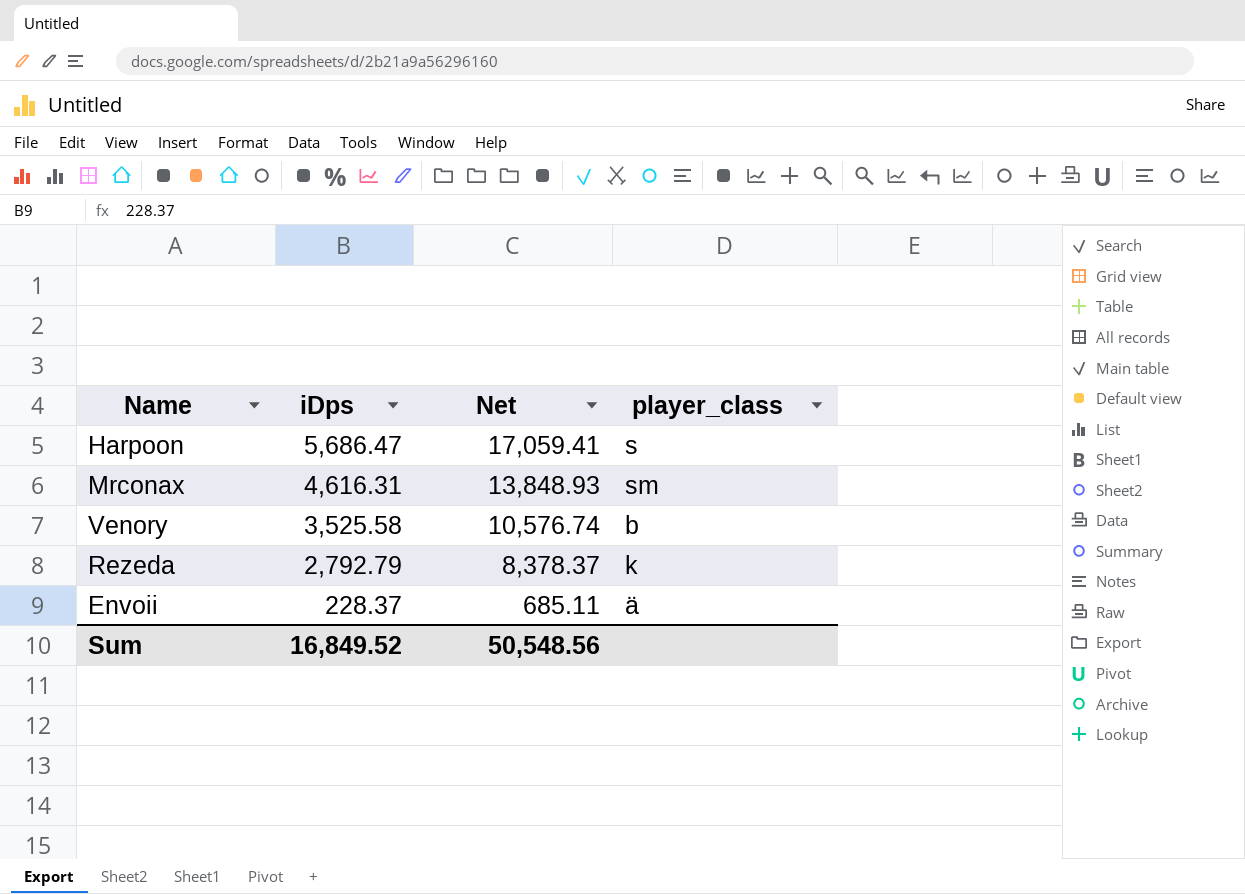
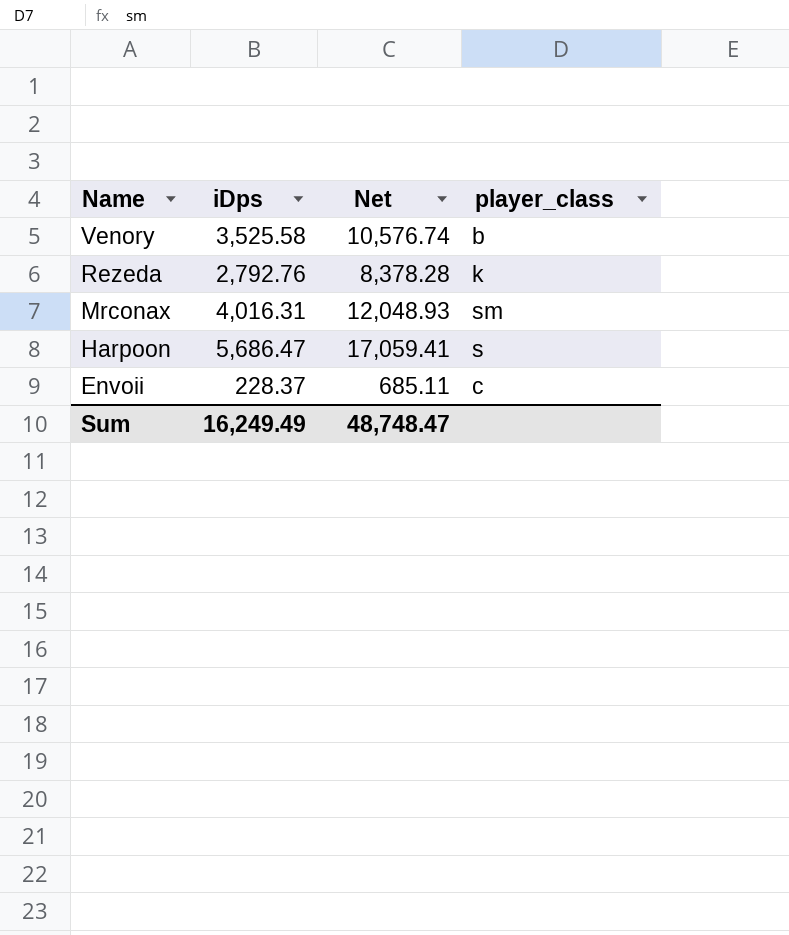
row order: iDps descending -> Name descending
Rezeda | iDps: 2,792.79 -> 2,792.76
Rezeda | Net: 8,378.37 -> 8,378.28
Mrconax | iDps: 4,616.31 -> 4,016.31
Mrconax | Net: 13,848.93 -> 12,048.93
Envoii | player_class: ä -> c
Sum | iDps: 16,849.52 -> 16,249.49
Sum | Net: 50,548.56 -> 48,748.47

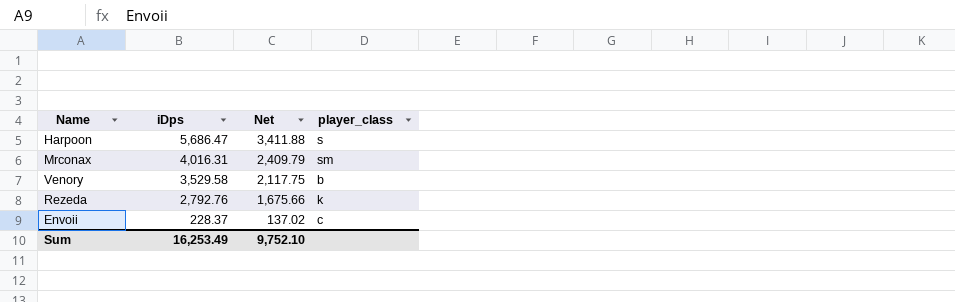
row order: Name descending -> iDps descending
column Net | formula: [iDps] * 3 -> [iDps] * 0.6
Venory | iDps: 3,525.58 -> 3,529.58
Sum | iDps: 16,249.49 -> 16,253.49
Sum | Net: 48,748.47 -> 9,752.10

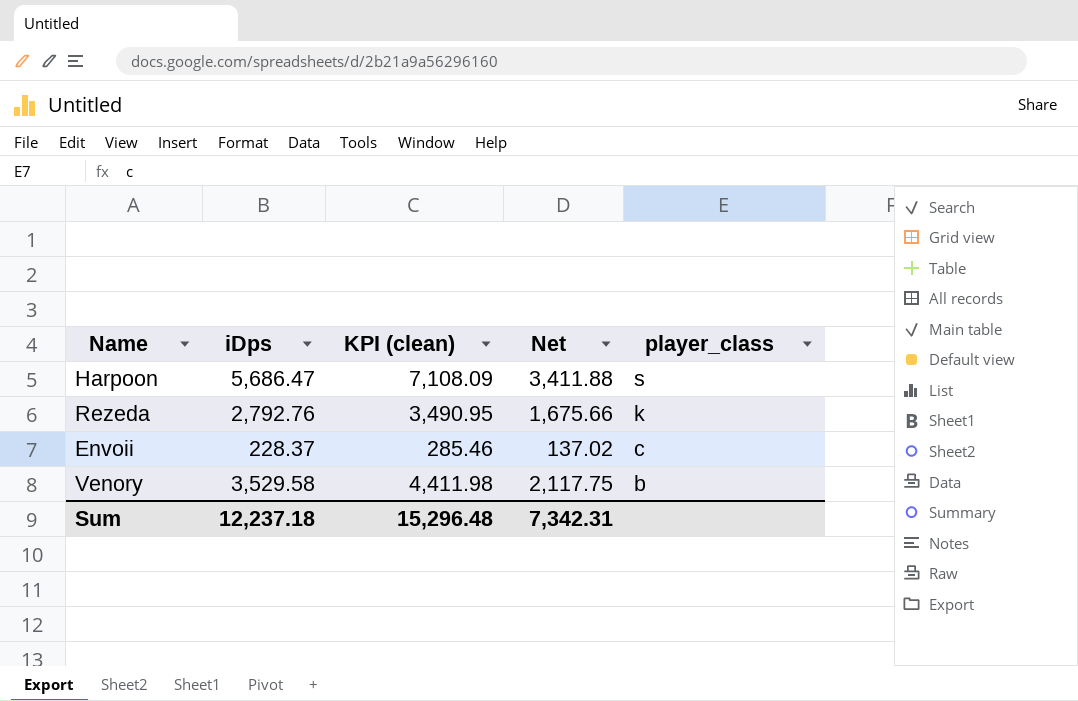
row order: iDps descending -> player_class descending
column KPI (clean) | formula: none -> [iDps] * 1.25
row Mrconax: 4,016.31 | 2,409.79 | sm -> none
Sum | iDps: 16,253.49 -> 12,237.18
Sum | Net: 9,752.10 -> 7,342.31

